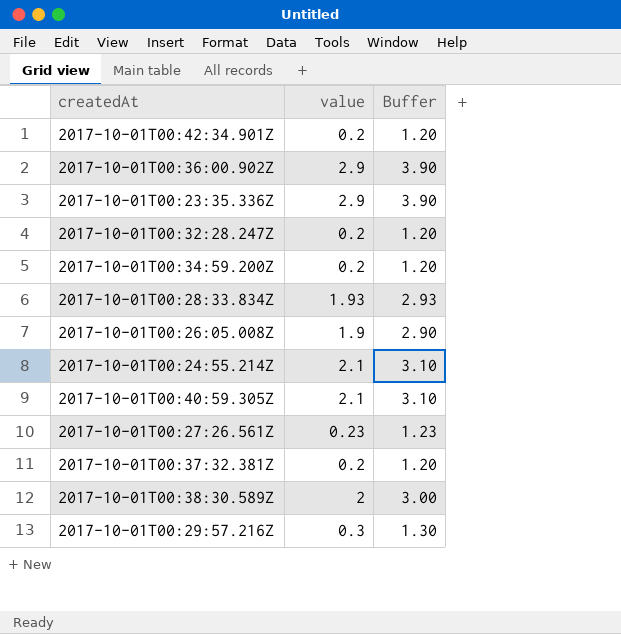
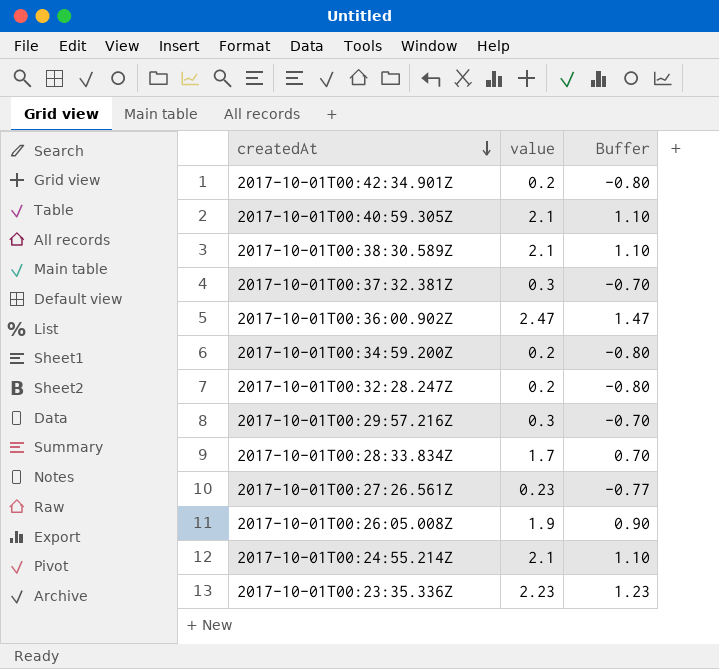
row order: none -> createdAt descending
column Buffer | formula: [value] + 1 -> [value] - 1
2017-10-01T00:38:30.589Z | value: 2 -> 2.1
2017-10-01T00:37:32.381Z | value: 0.2 -> 0.3
2017-10-01T00:36:00.902Z | value: 2.9 -> 2.47
2017-10-01T00:28:33.834Z | value: 1.93 -> 1.7
2017-10-01T00:23:35.336Z | value: 2.9 -> 2.23

